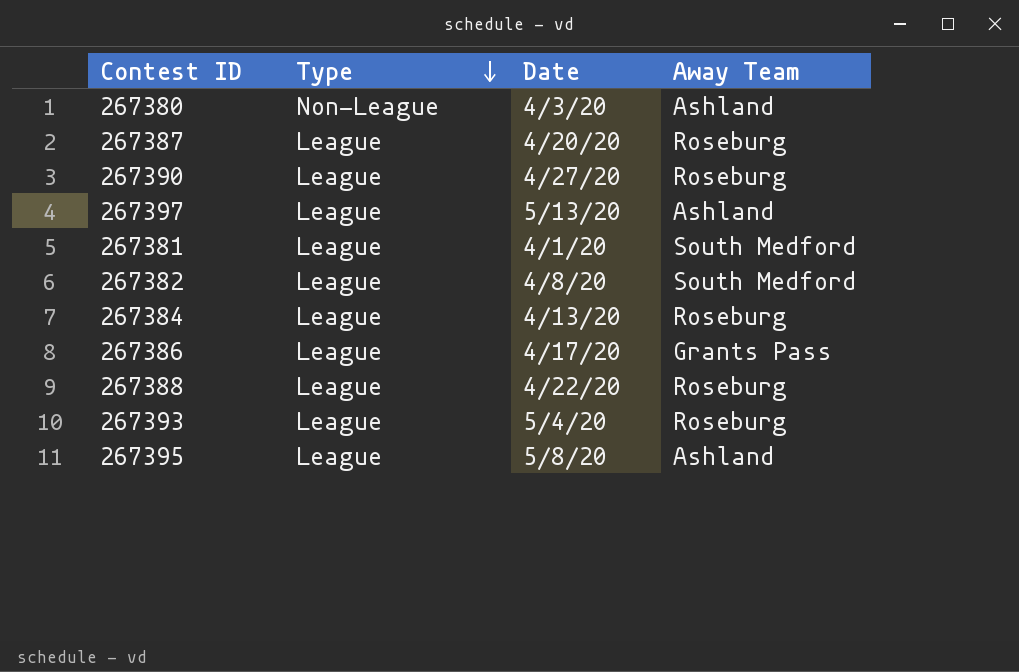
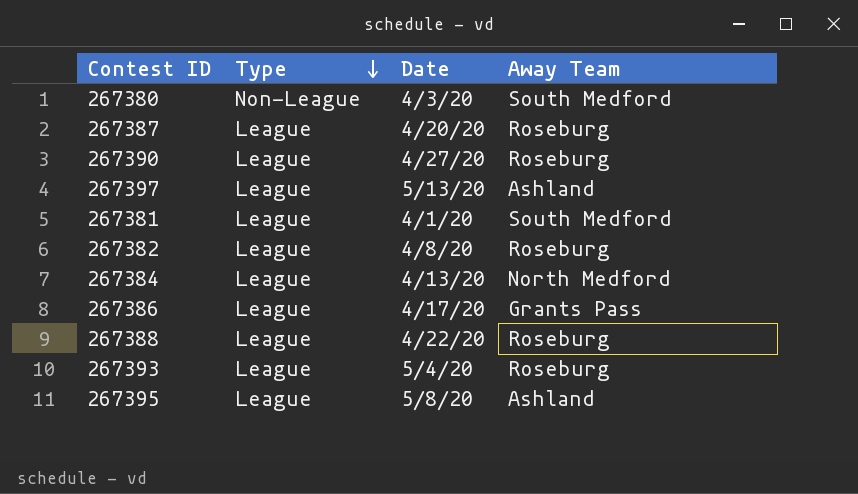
267380 | Away Team: Ashland -> South Medford
267382 | Away Team: South Medford -> Roseburg
267384 | Away Team: Roseburg -> North Medford

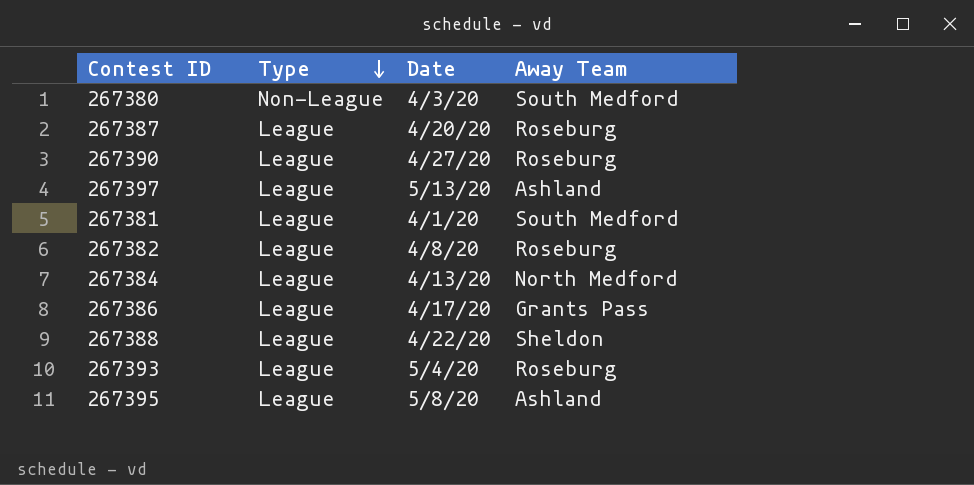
267388 | Away Team: Roseburg -> Sheldon

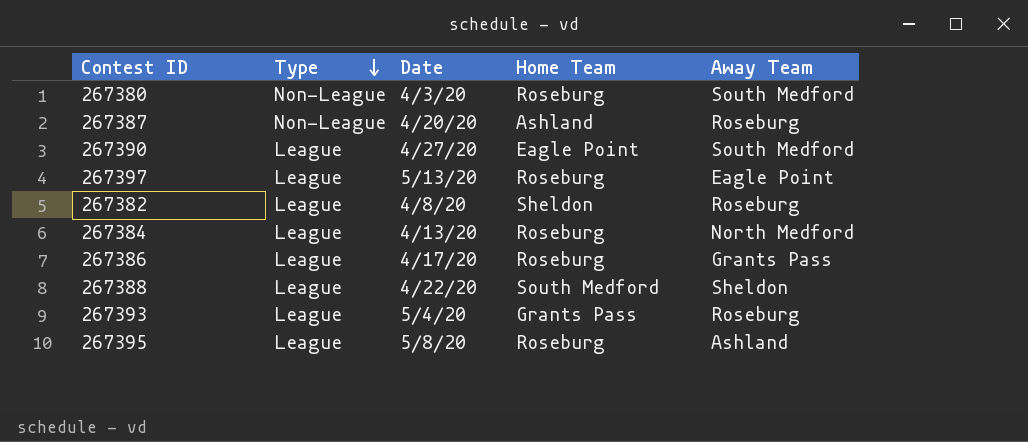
column Home Team | position: none -> 4
row 267381: League | 4/1/20 | South Medford -> none
267387 | Type: League -> Non-League
267390 | Away Team: Roseburg -> South Medford
267397 | Away Team: Ashland -> Eagle Point

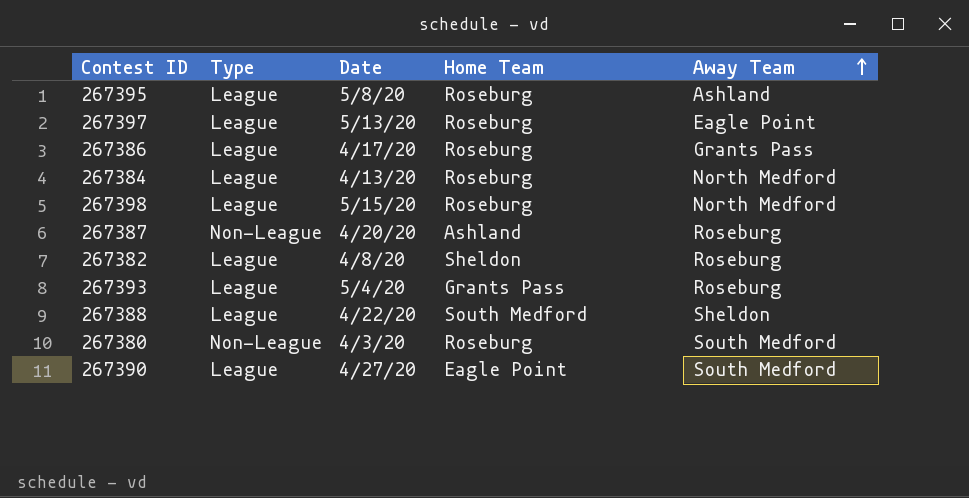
row order: Type descending -> Away Team ascending
row 267398: none -> League | 5/15/20 | Roseburg | North Medford

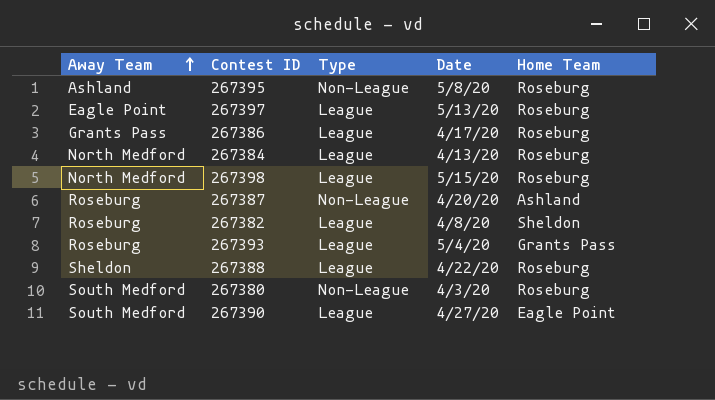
column Away Team | position: 5 -> 1
267395 | Type: League -> Non-League
267388 | Home Team: South Medford -> Roseburg

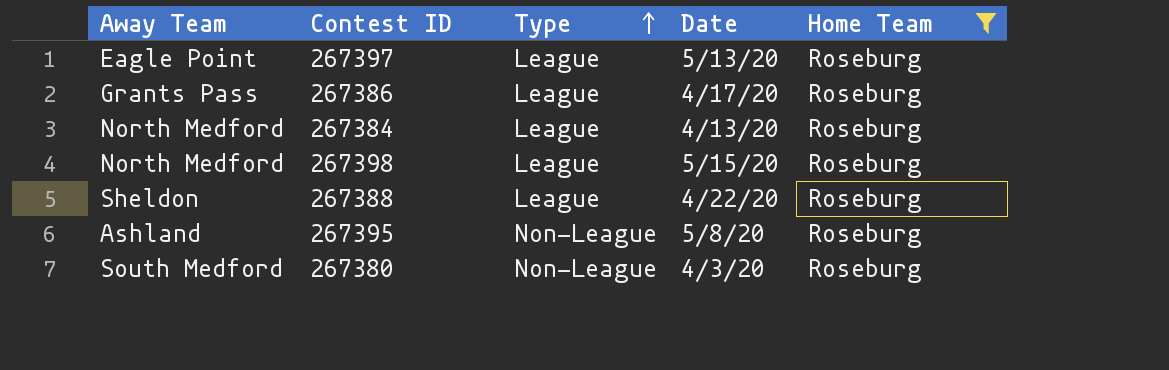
filter: none -> Home Team = Roseburg
row order: Away Team ascending -> Type ascending

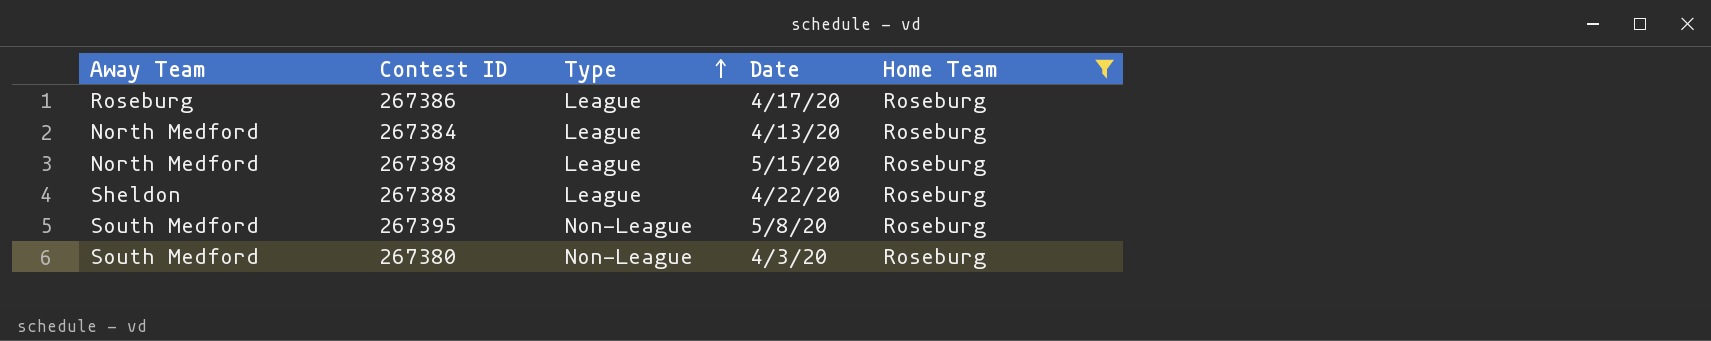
row 267397: Eagle Point | League | 5/13/20 | Roseburg -> none
267386 | Away Team: Grants Pass -> Roseburg
267395 | Away Team: Ashland -> South Medford

